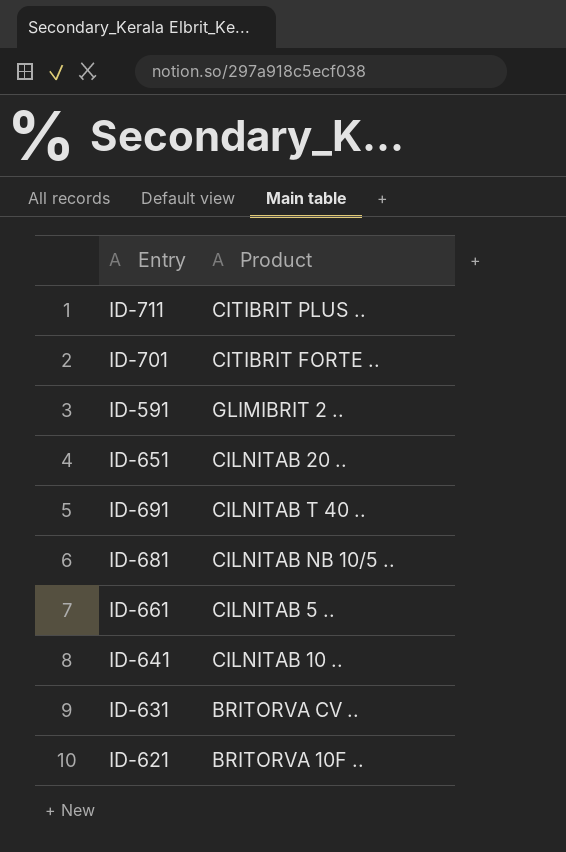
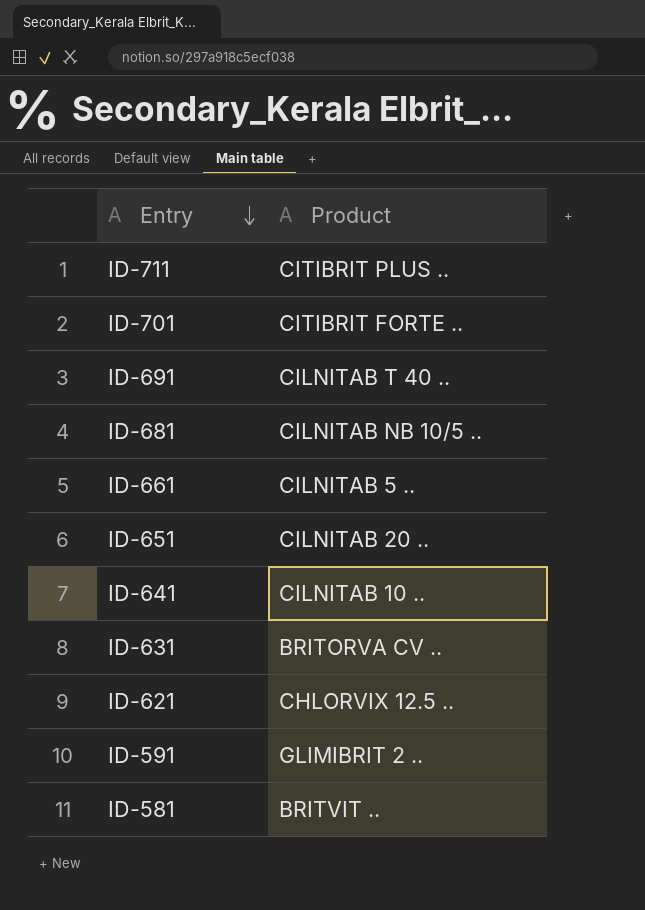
row order: none -> Entry descending
ID-621 | Product: BRITORVA 10F .. -> CHLORVIX 12.5 ..
row ID-581: none -> BRITVIT ..

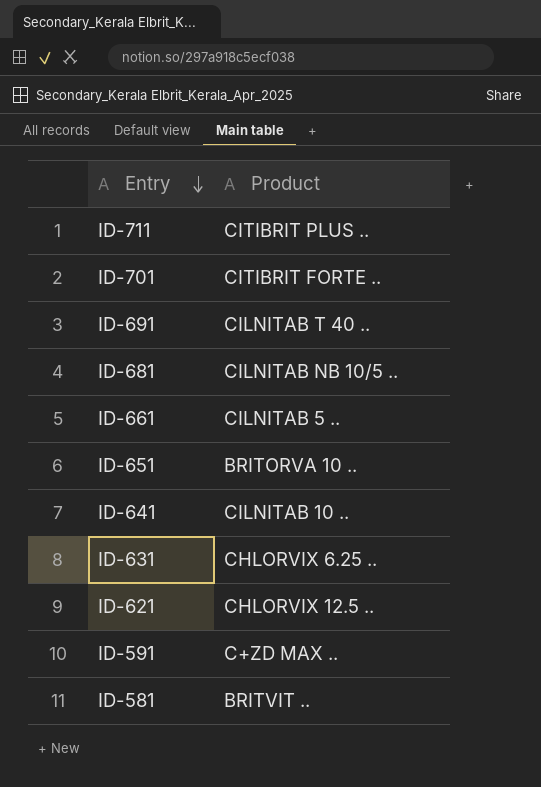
ID-651 | Product: CILNITAB 20 .. -> BRITORVA 10 ..
ID-631 | Product: BRITORVA CV .. -> CHLORVIX 6.25 ..
ID-591 | Product: GLIMIBRIT 2 .. -> C+ZD MAX ..

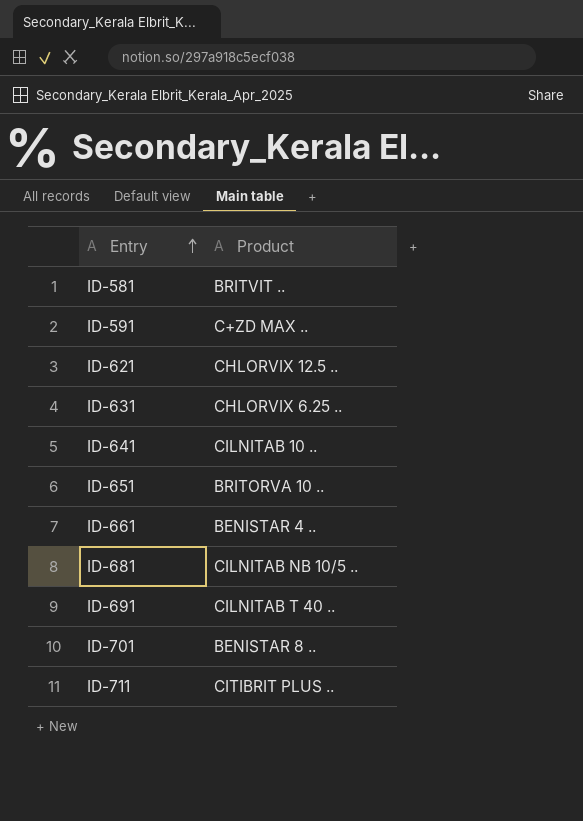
row order: Entry descending -> Entry ascending
ID-661 | Product: CILNITAB 5 .. -> BENISTAR 4 ..
ID-701 | Product: CITIBRIT FORTE .. -> BENISTAR 8 ..

